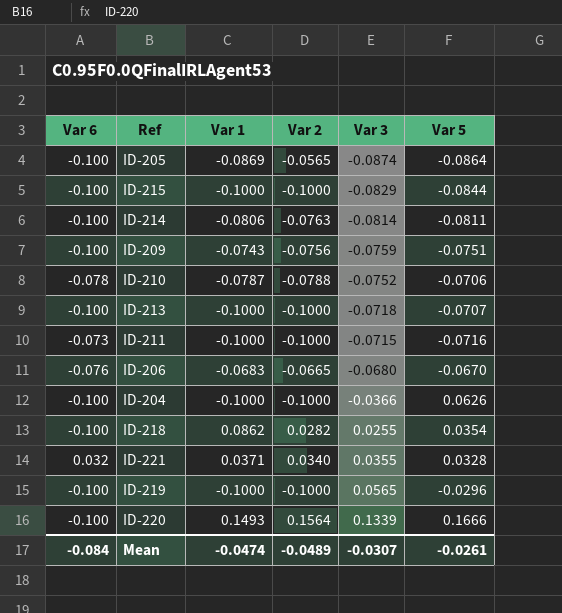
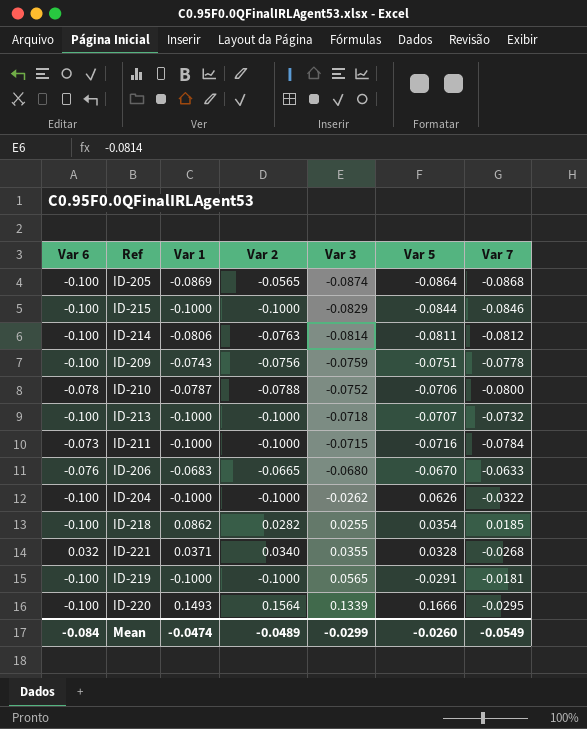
column Var 7 | position: none -> 7
ID-204 | Var 3: -0.0366 -> -0.0262
ID-219 | Var 5: -0.0296 -> -0.0291
Mean | Var 3: -0.0307 -> -0.0299
Mean | Var 5: -0.0261 -> -0.0260

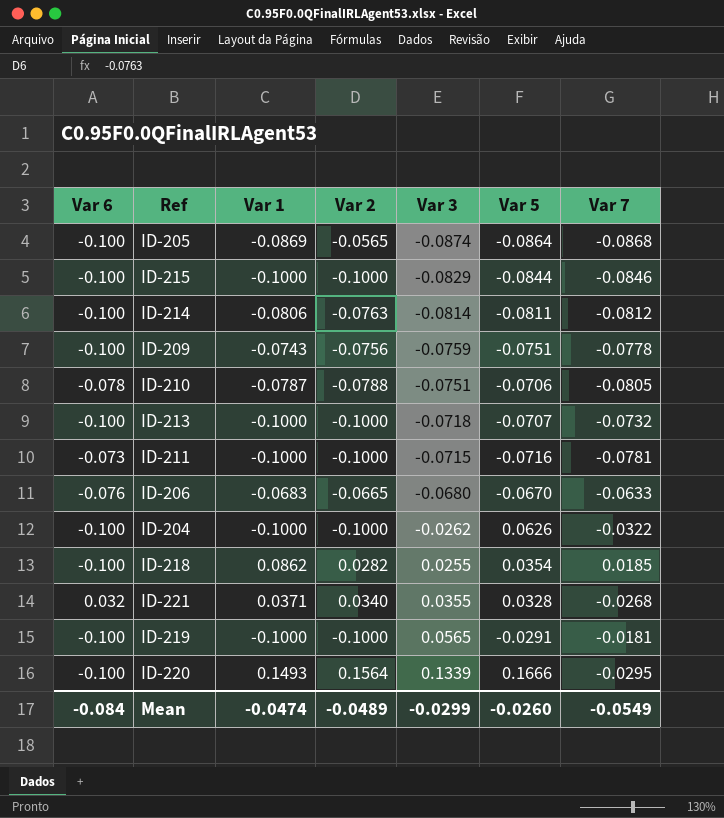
ID-210 | Var 3: -0.0752 -> -0.0751
ID-210 | Var 7: -0.0800 -> -0.0805
ID-211 | Var 7: -0.0784 -> -0.0781

